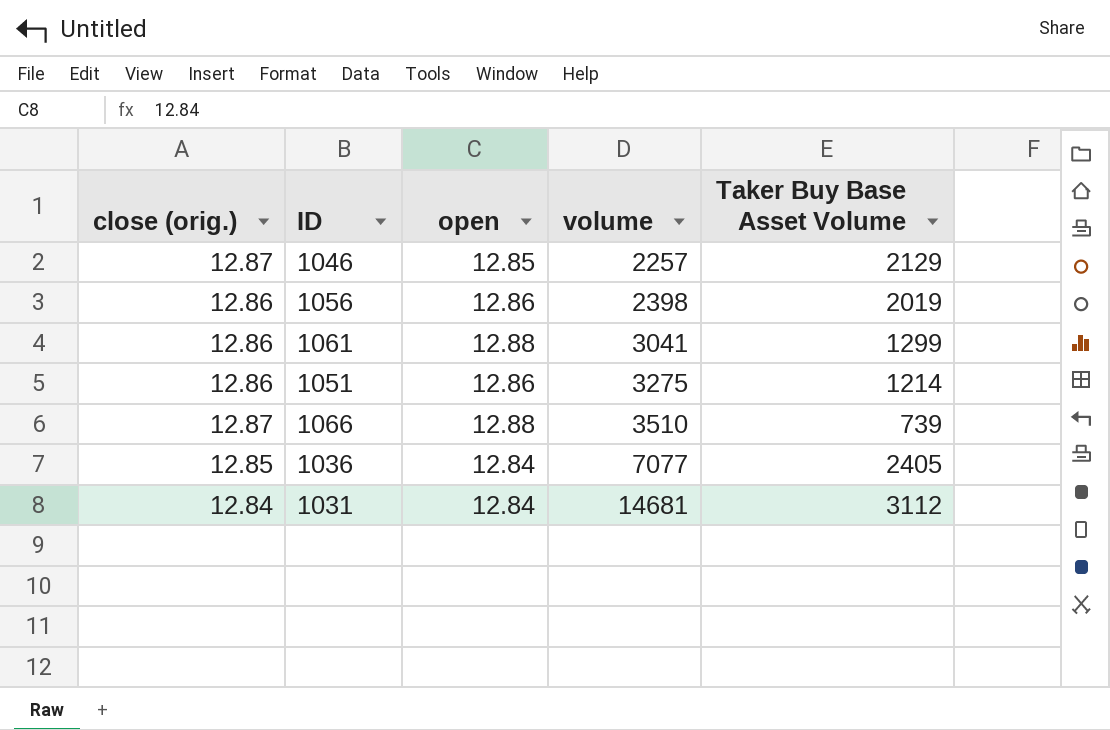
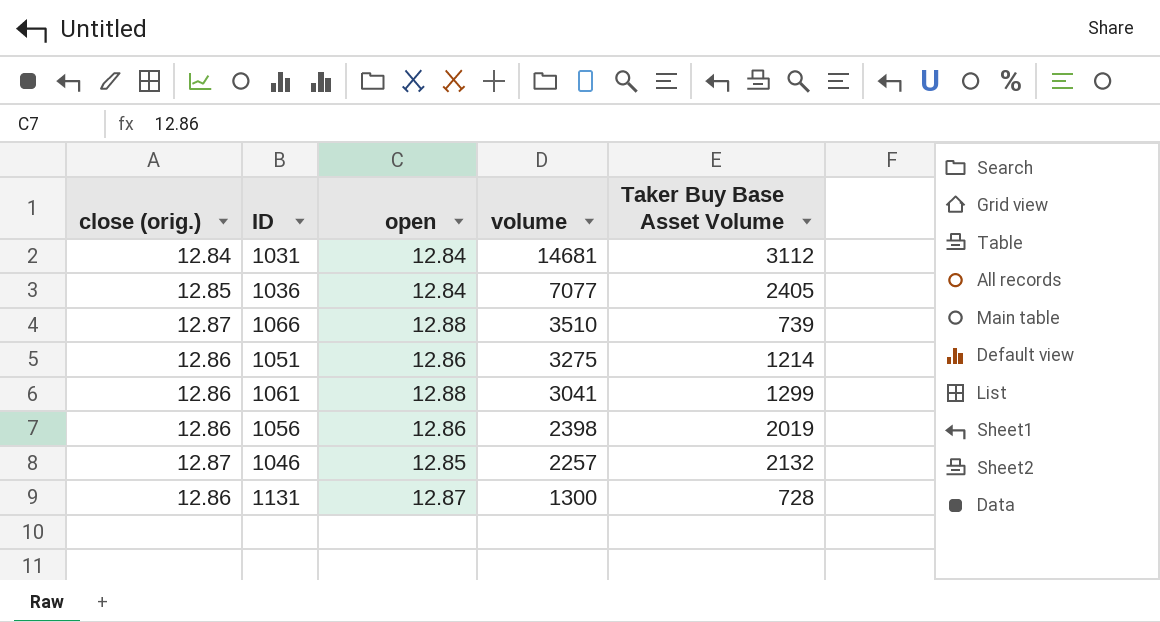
row order: volume ascending -> volume descending
1046 | Taker Buy Base Asset Volume: 2129 -> 2132
row 1131: none -> 12.86 | 12.87 | 1300 | 728

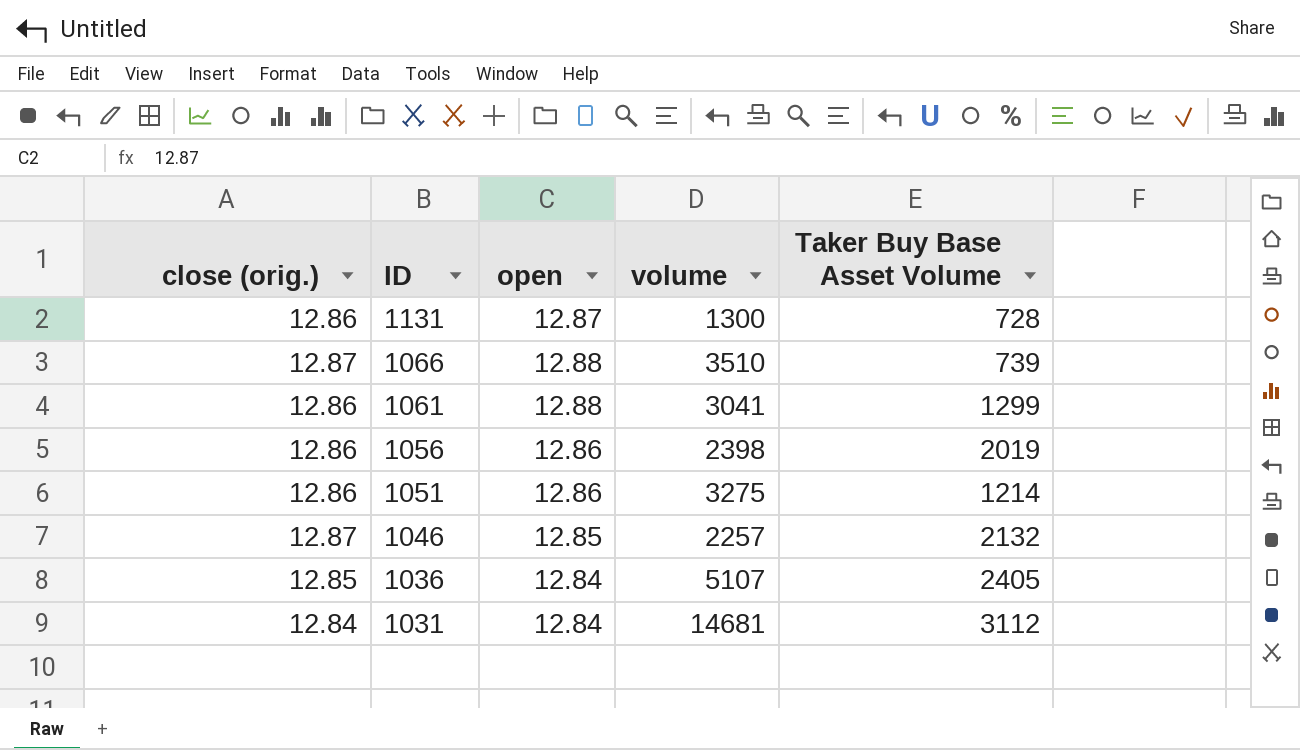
row order: volume descending -> ID descending
1036 | volume: 7077 -> 5107

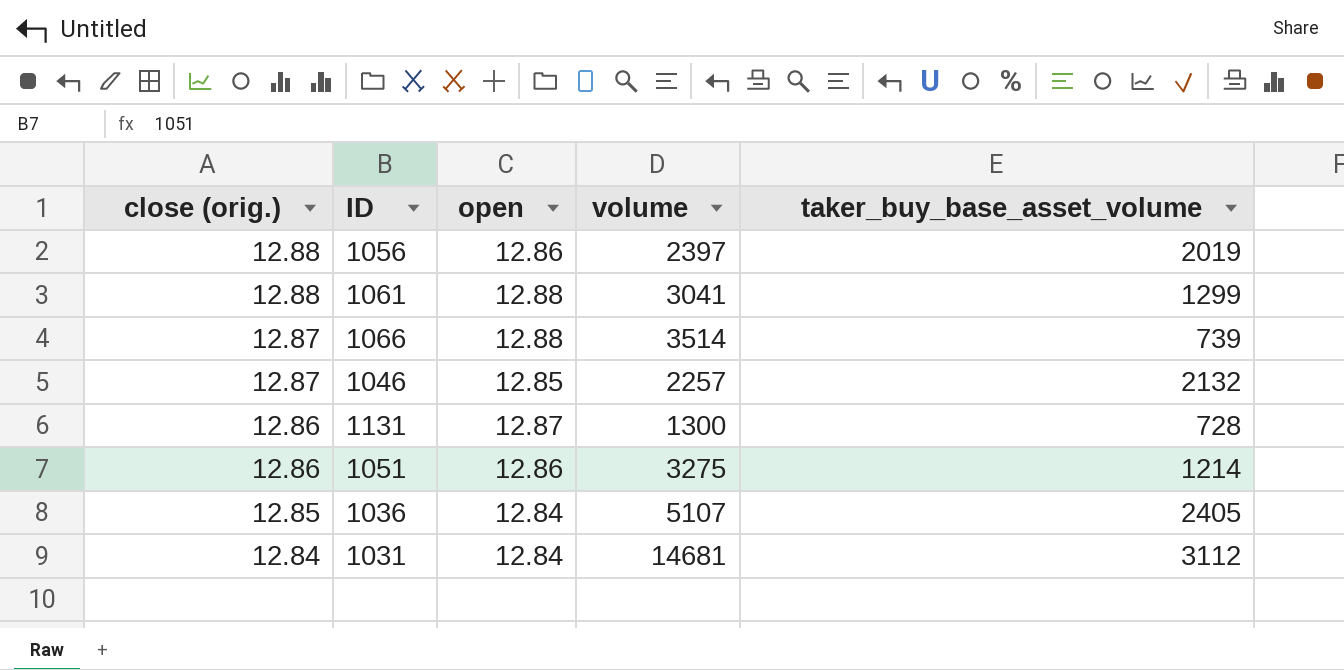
row order: ID descending -> close (orig.) descending
column name: Taker Buy Base Asset Volume -> taker_buy_base_asset_volume
1056 | close (orig.): 12.86 -> 12.88
1056 | volume: 2398 -> 2397
1061 | close (orig.): 12.86 -> 12.88
1066 | volume: 3510 -> 3514

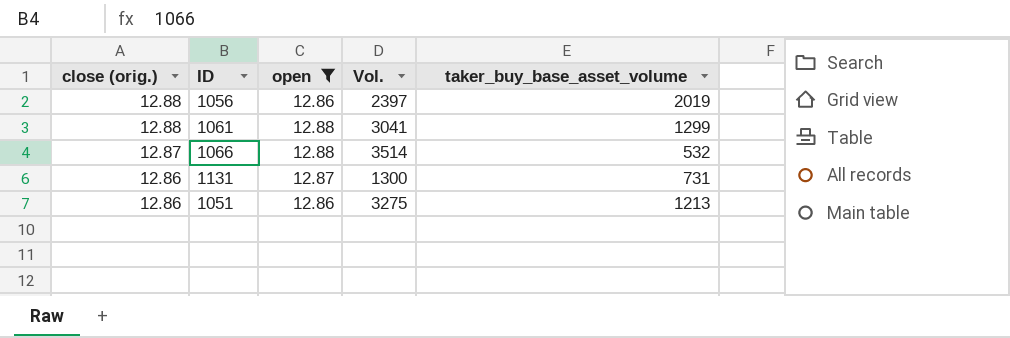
filter: none -> open >= 12.86
column name: volume -> Vol.
1066 | taker_buy_base_asset_volume: 739 -> 532
1131 | taker_buy_base_asset_volume: 728 -> 731
1051 | taker_buy_base_asset_volume: 1214 -> 1213

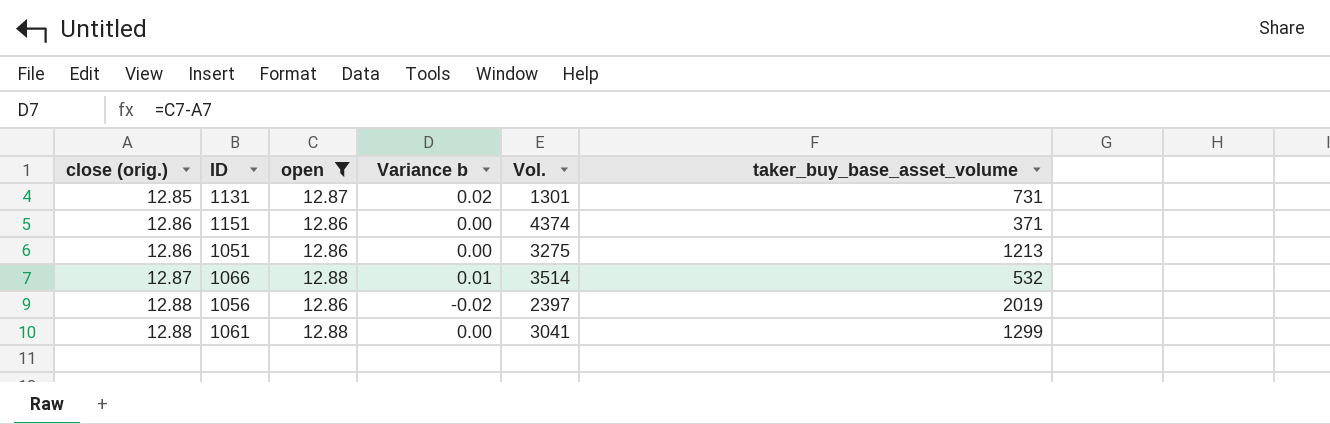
row order: close (orig.) descending -> close (orig.) ascending
column Variance b | formula: none -> [open] - [close (orig.)]
1131 | close (orig.): 12.86 -> 12.85
1131 | Vol.: 1300 -> 1301
row 1151: none -> 12.86 | 12.86 | 0.00 | 4374 | 371

